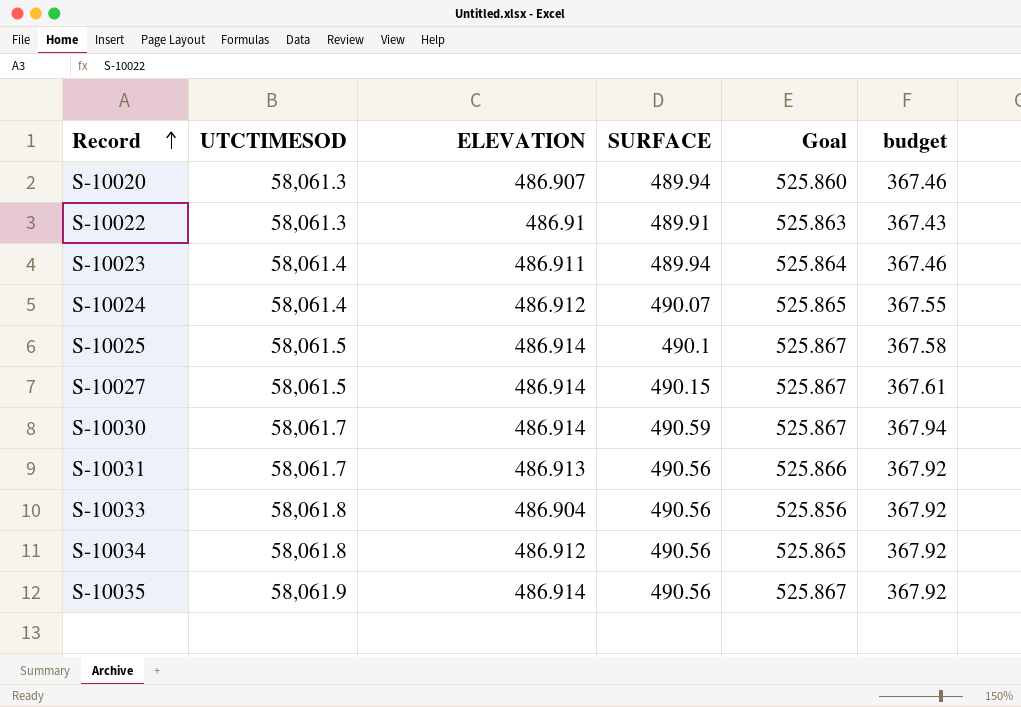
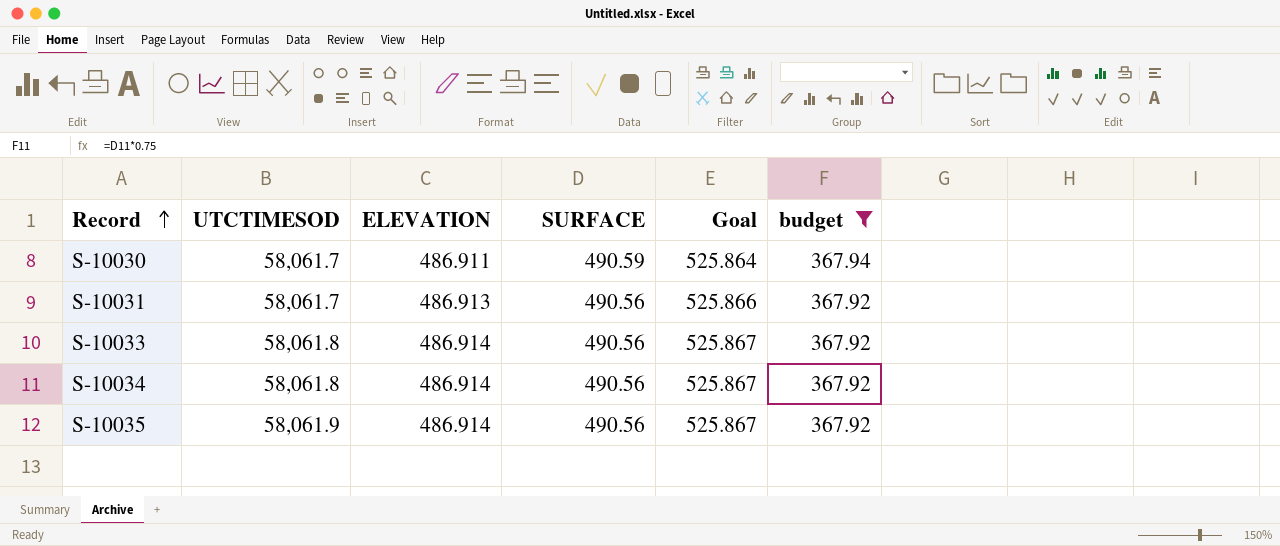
filter: none -> budget >= 367.92
S-10030 | ELEVATION: 486.914 -> 486.911
S-10030 | Goal: 525.867 -> 525.864
S-10033 | ELEVATION: 486.904 -> 486.914
S-10033 | Goal: 525.856 -> 525.867
S-10034 | ELEVATION: 486.912 -> 486.914
S-10034 | Goal: 525.865 -> 525.867

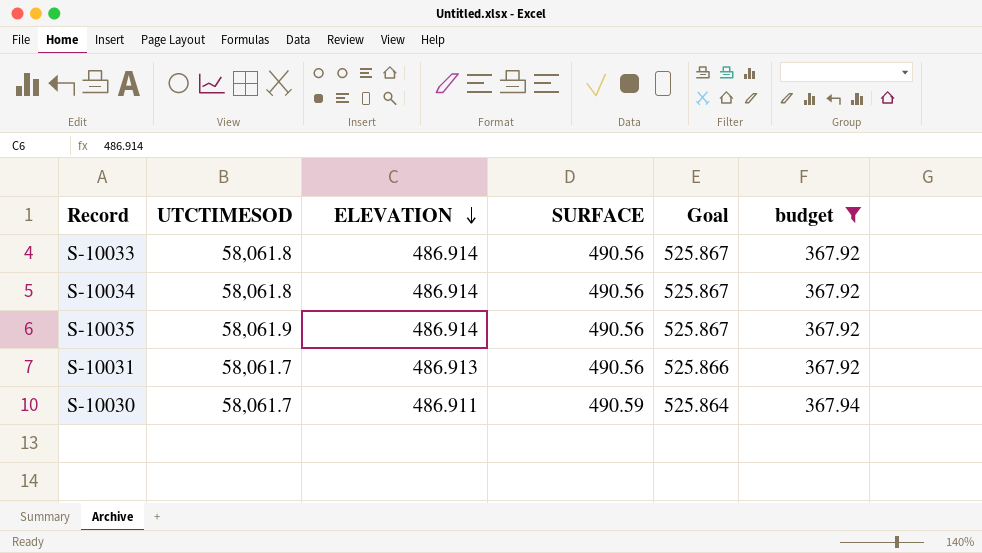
row order: Record ascending -> ELEVATION descending

